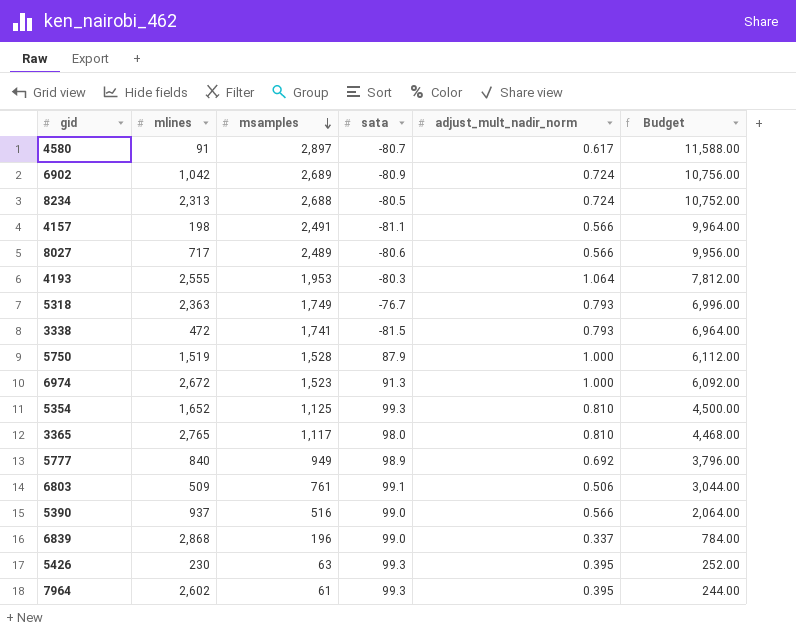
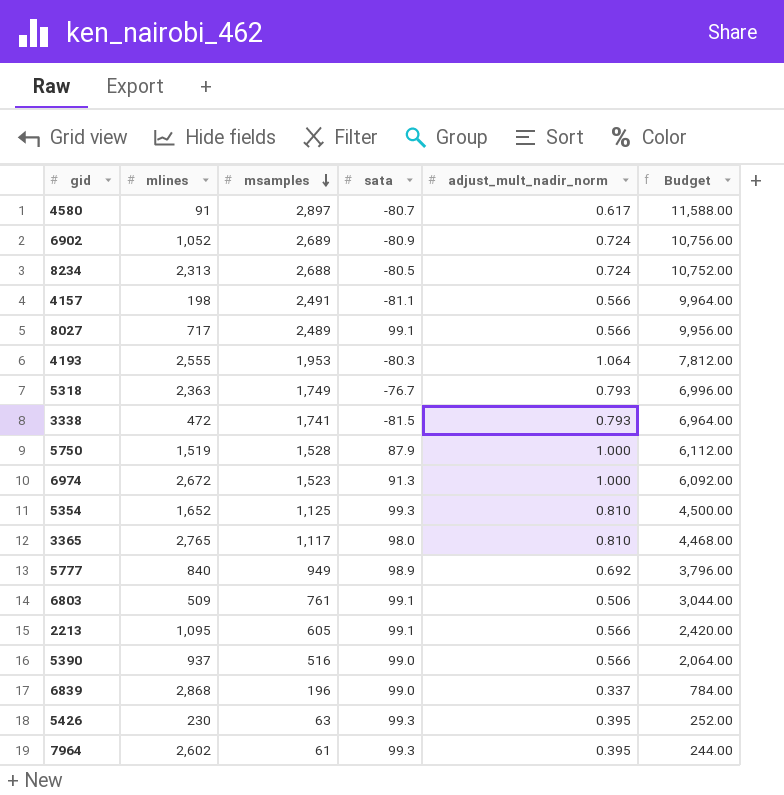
6902 | mlines: 1,042 -> 1,052
8027 | sata: -80.6 -> 99.1
row 2213: none -> 1,095 | 605 | 99.1 | 0.566 | 2,420.00

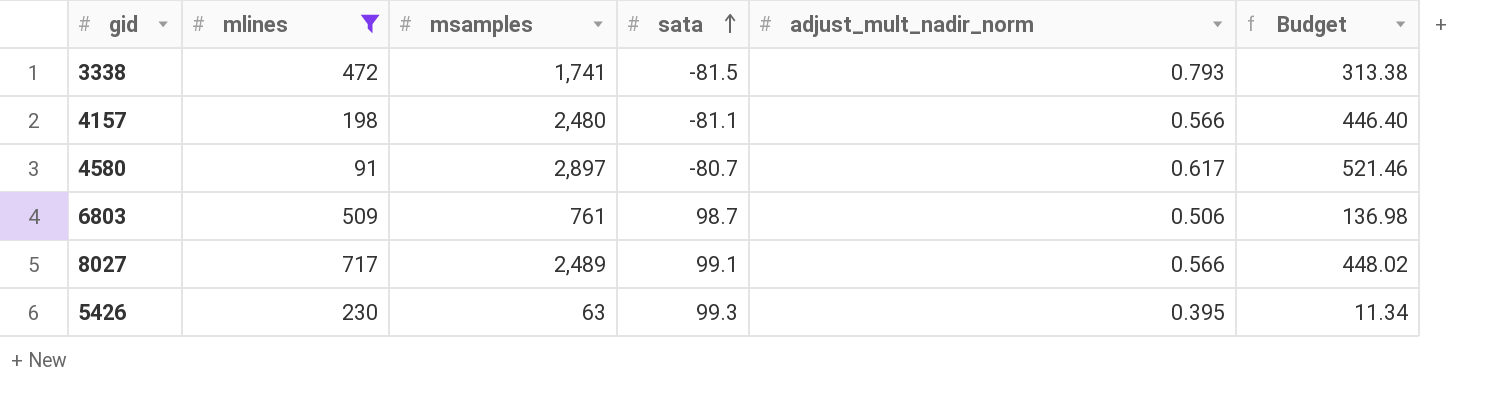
filter: none -> mlines <= 717
row order: msamples descending -> sata ascending
column Budget | formula: [msamples] * 4 -> [msamples] * 0.18
4157 | msamples: 2,491 -> 2,480
6803 | sata: 99.1 -> 98.7

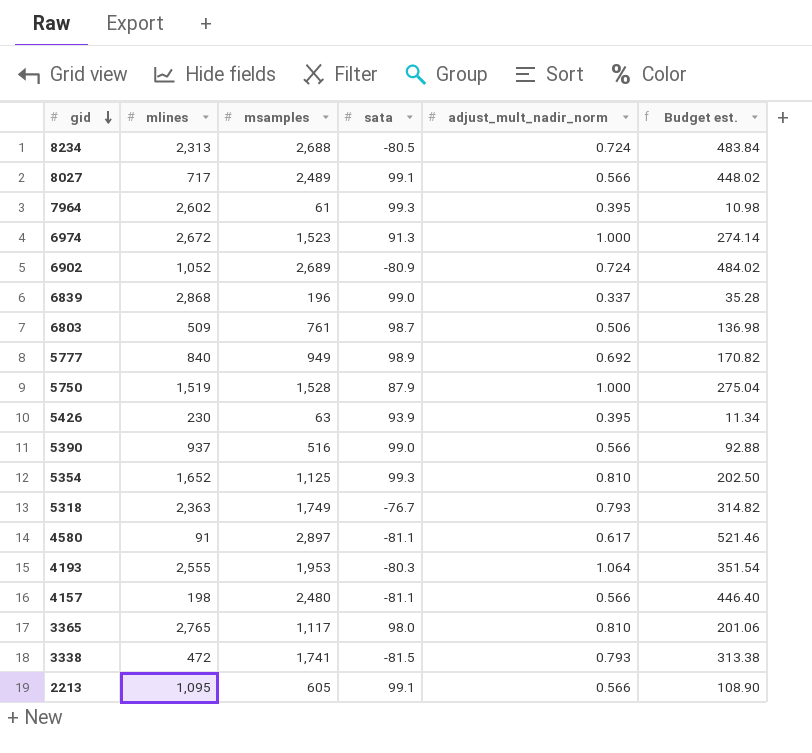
filter: mlines <= 717 -> none
row order: sata ascending -> gid descending
column name: Budget -> Budget est.
5426 | sata: 99.3 -> 93.9
4580 | sata: -80.7 -> -81.1

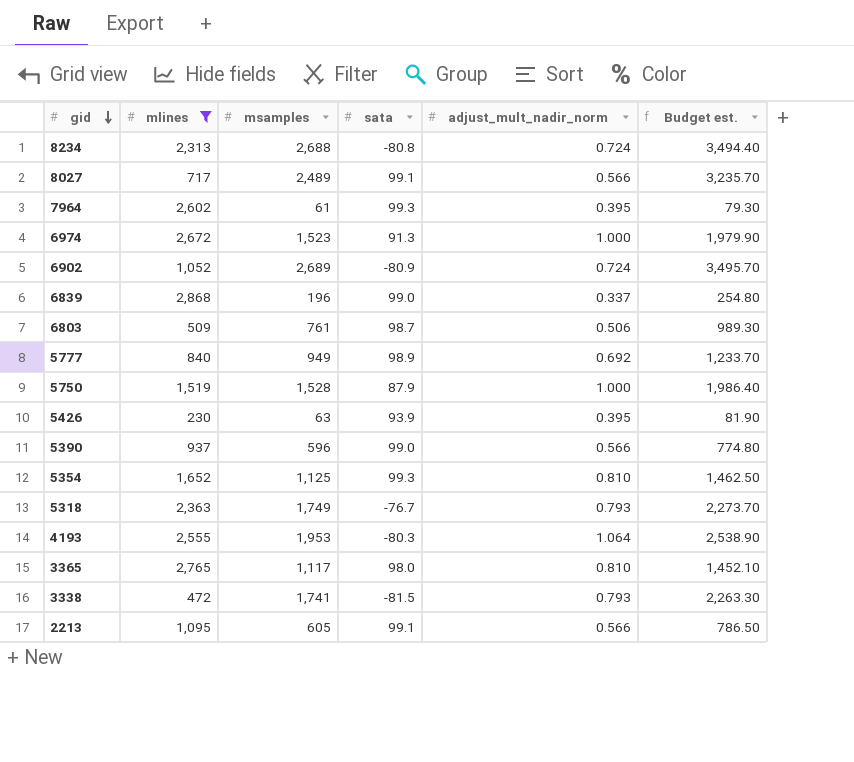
filter: none -> mlines >= 230
column Budget est. | formula: [msamples] * 0.18 -> [msamples] * 1.3
8234 | sata: -80.5 -> -80.8
5390 | msamples: 516 -> 596

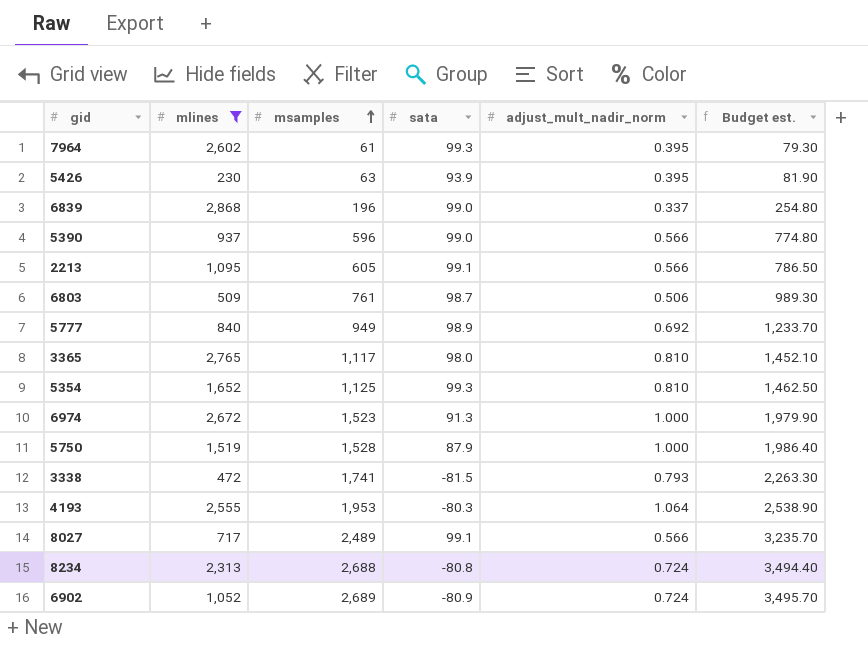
row order: gid descending -> msamples ascending
row 5318: 2,363 | 1,749 | -76.7 | 0.793 | 2,273.70 -> none

